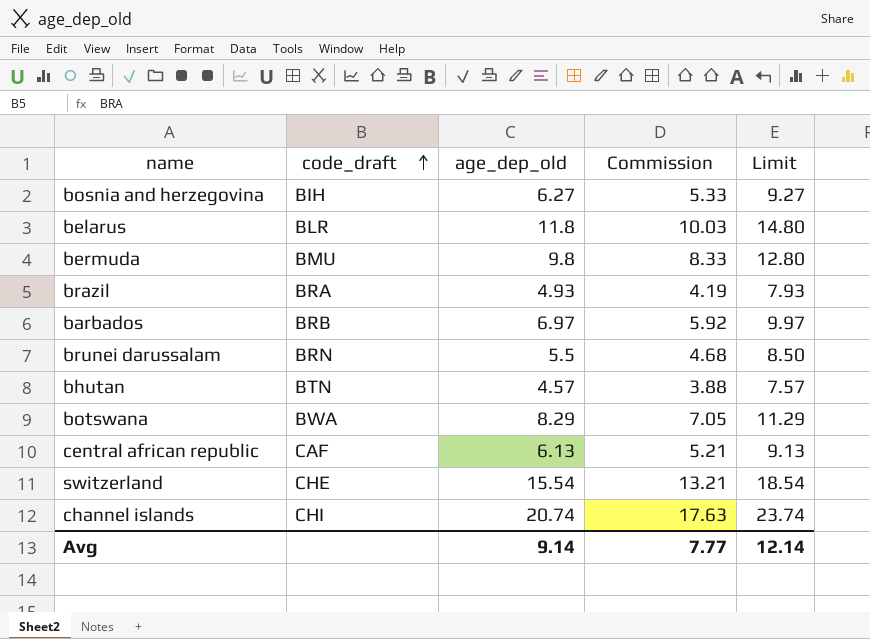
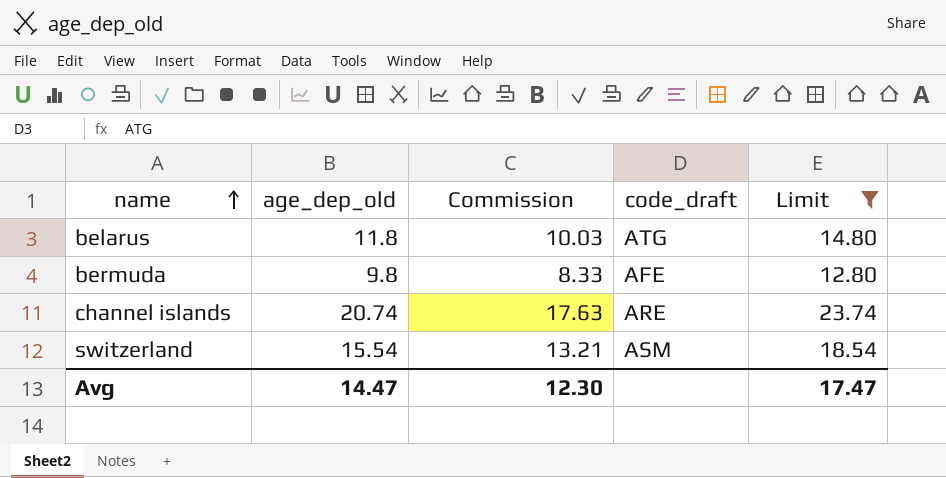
filter: none -> Limit >= 12.80
row order: code_draft ascending -> name ascending
column code_draft | position: 2 -> 4
belarus | code_draft: BLR -> ATG
bermuda | code_draft: BMU -> AFE
channel islands | code_draft: CHI -> ARE
switzerland | code_draft: CHE -> ASM
Avg | age_dep_old: 9.14 -> 14.47
Avg | Commission: 7.77 -> 12.30
Avg | Limit: 12.14 -> 17.47

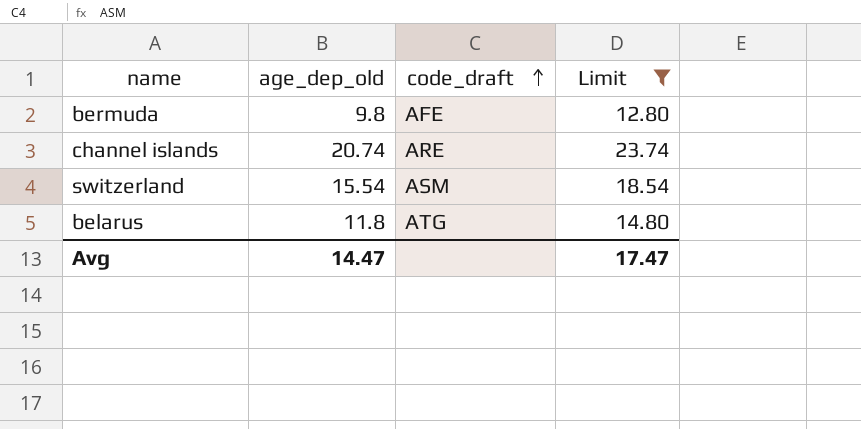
row order: name ascending -> code_draft ascending
column Commission | formula: [age_dep_old] * 0.85 -> none

